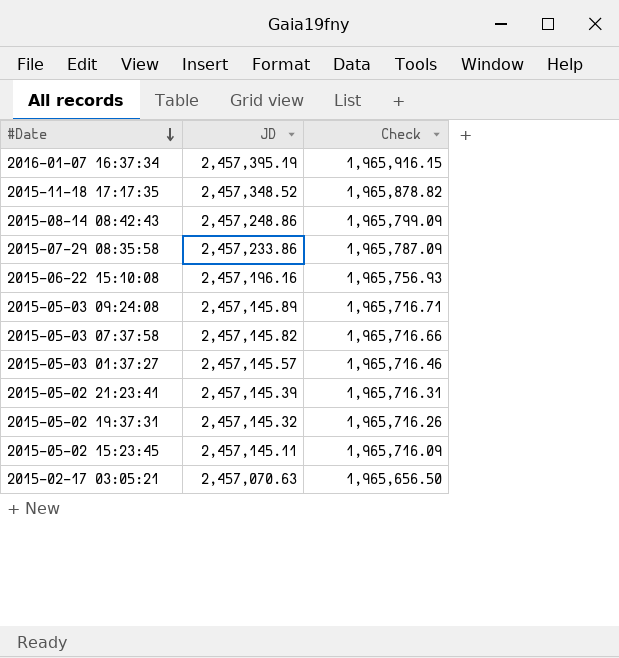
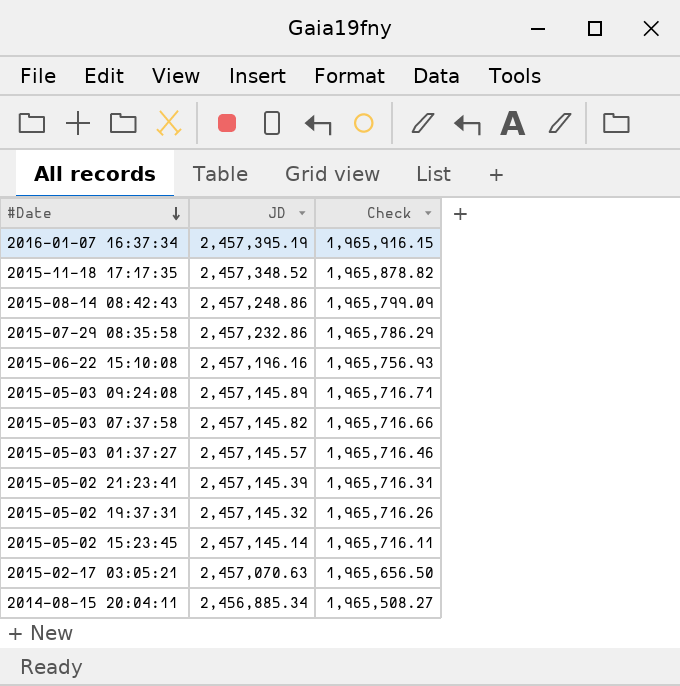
2015-07-29 08:35:58 | JD: 2,457,233.86 -> 2,457,232.86
2015-07-29 08:35:58 | Check: 1,965,787.09 -> 1,965,786.29
2015-05-02 15:23:45 | JD: 2,457,145.11 -> 2,457,145.14
2015-05-02 15:23:45 | Check: 1,965,716.09 -> 1,965,716.11
row 2014-08-15 20:04:11: none -> 2,456,885.34 | 1,965,508.27

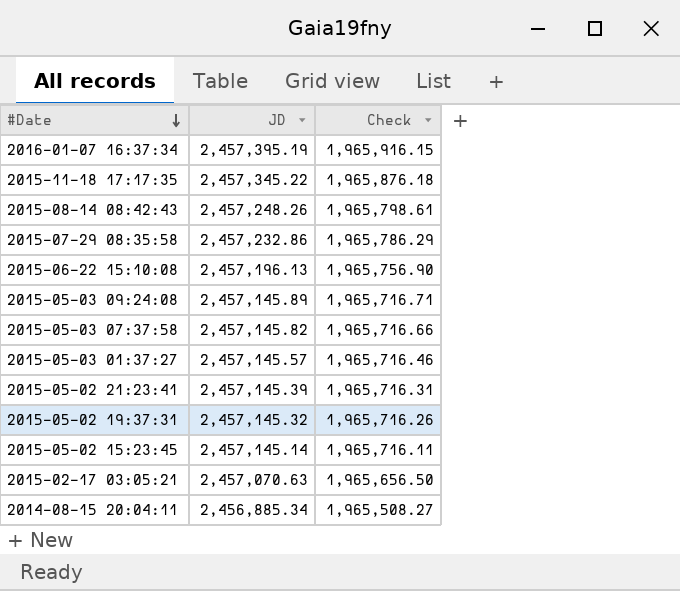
2015-11-18 17:17:35 | JD: 2,457,348.52 -> 2,457,345.22
2015-11-18 17:17:35 | Check: 1,965,878.82 -> 1,965,876.18
2015-08-14 08:42:43 | JD: 2,457,248.86 -> 2,457,248.26
2015-08-14 08:42:43 | Check: 1,965,799.09 -> 1,965,798.61
2015-06-22 15:10:08 | JD: 2,457,196.16 -> 2,457,196.13
2015-06-22 15:10:08 | Check: 1,965,756.93 -> 1,965,756.90

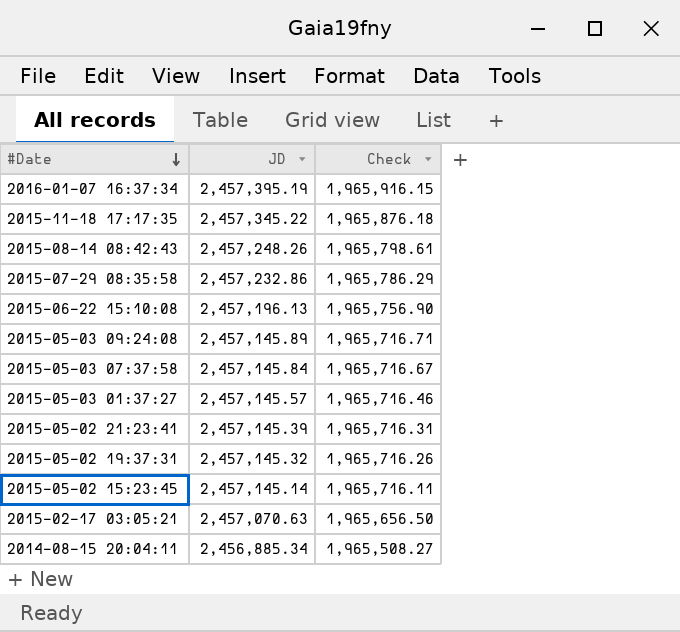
2015-05-03 07:37:58 | JD: 2,457,145.82 -> 2,457,145.84
2015-05-03 07:37:58 | Check: 1,965,716.66 -> 1,965,716.67

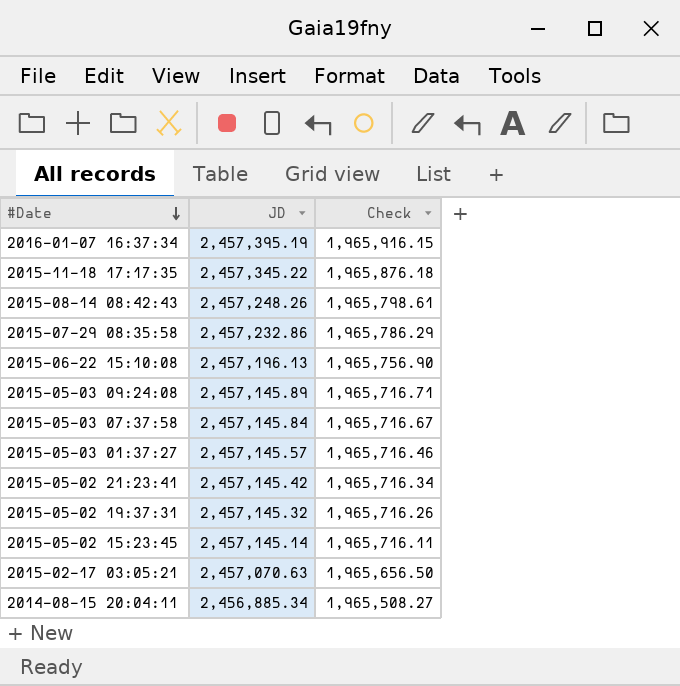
2015-05-02 21:23:41 | JD: 2,457,145.39 -> 2,457,145.42
2015-05-02 21:23:41 | Check: 1,965,716.31 -> 1,965,716.34

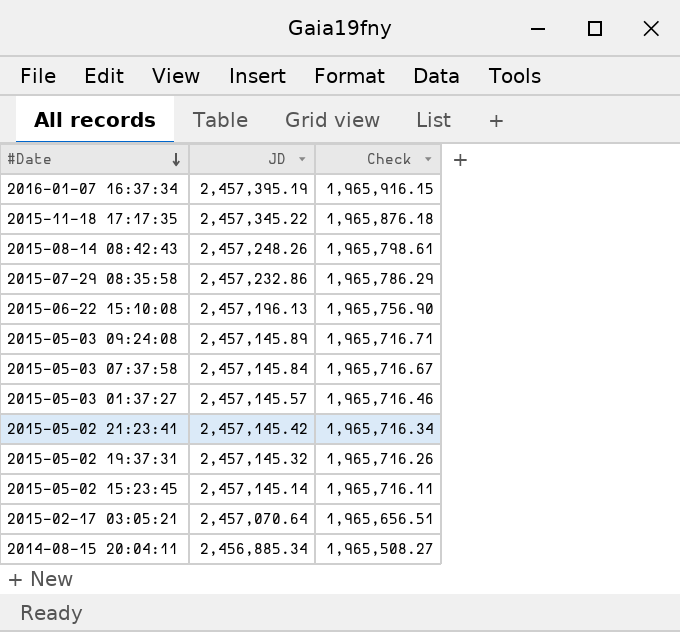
2015-02-17 03:05:21 | JD: 2,457,070.63 -> 2,457,070.64
2015-02-17 03:05:21 | Check: 1,965,656.50 -> 1,965,656.51

